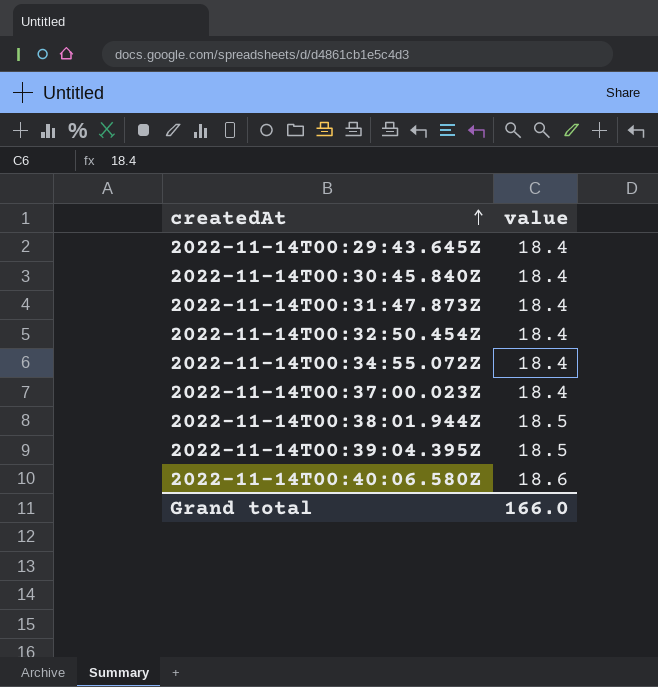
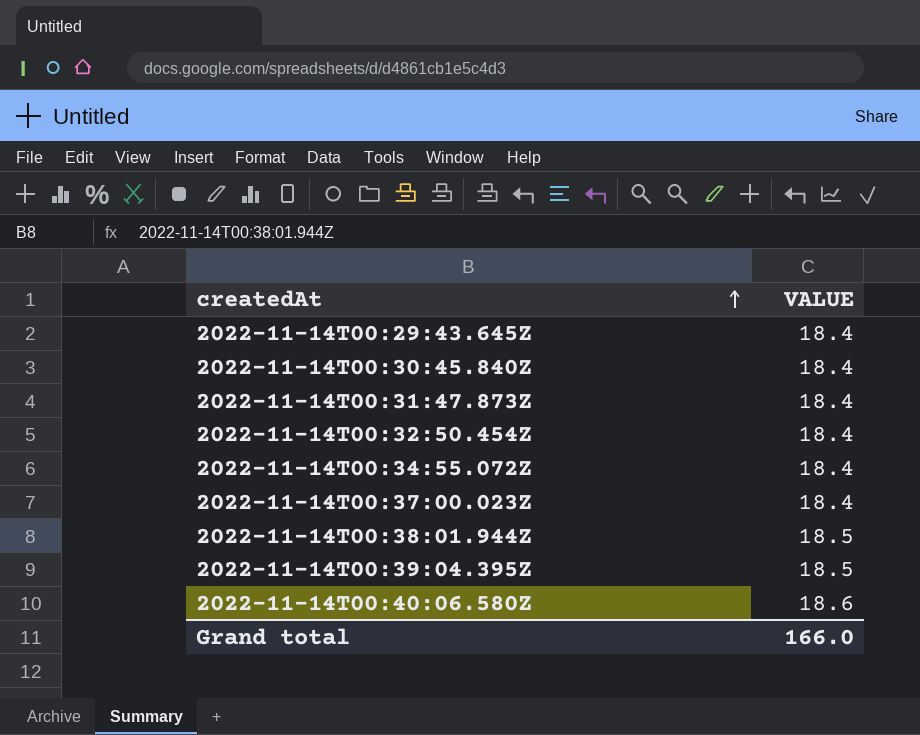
column name: value -> VALUE

